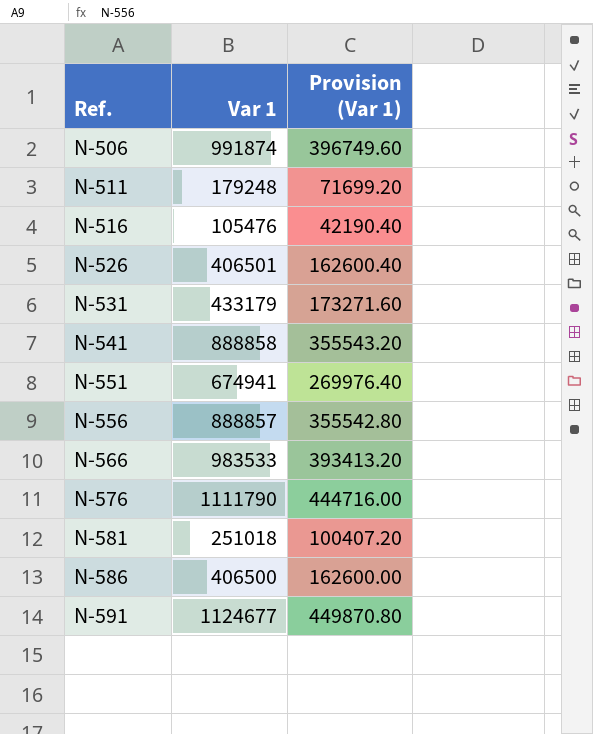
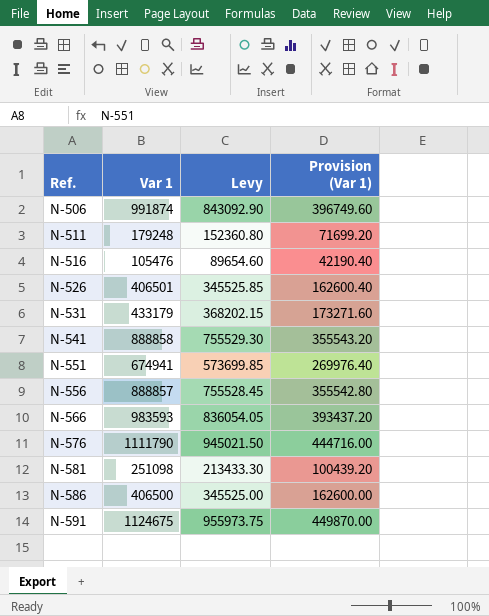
column Levy | formula: none -> [Var 1] * 0.85
N-566 | Var 1: 983533 -> 983593
N-566 | Provision (Var 1): 393413.20 -> 393437.20
N-581 | Var 1: 251018 -> 251098
N-581 | Provision (Var 1): 100407.20 -> 100439.20
N-591 | Var 1: 1124677 -> 1124675
N-591 | Provision (Var 1): 449870.80 -> 449870.00

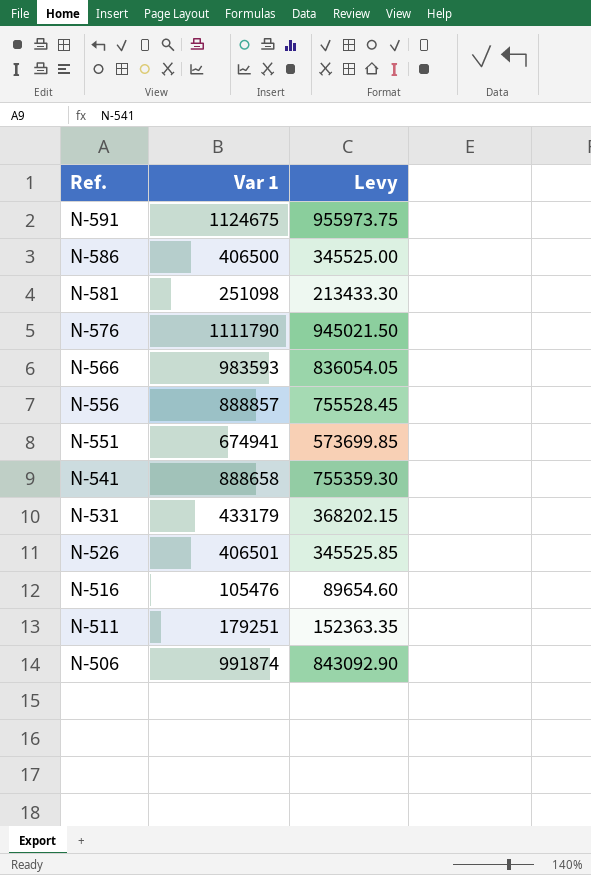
row order: Ref. ascending -> Ref. descending
column Provision (Var 1) | formula: [Var 1] * 0.4 -> none
N-541 | Var 1: 888858 -> 888658
N-541 | Levy: 755529.30 -> 755359.30
N-511 | Var 1: 179248 -> 179251
N-511 | Levy: 152360.80 -> 152363.35

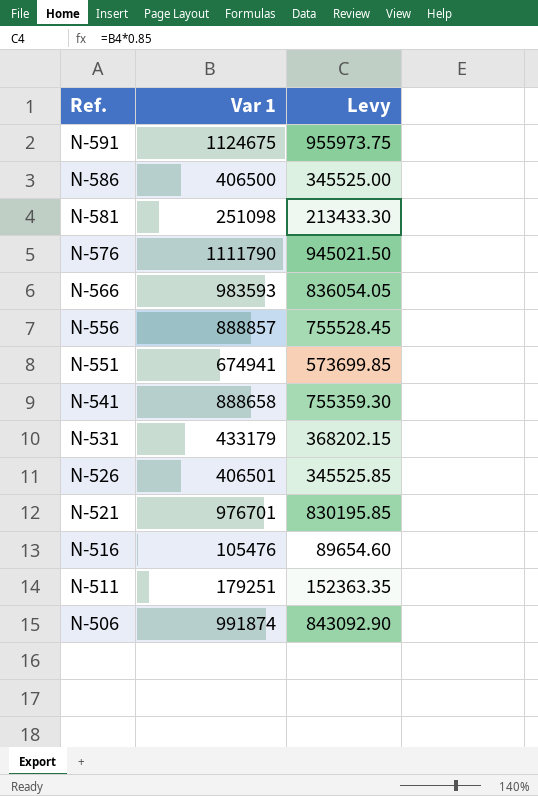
row N-521: none -> 976701 | 830195.85

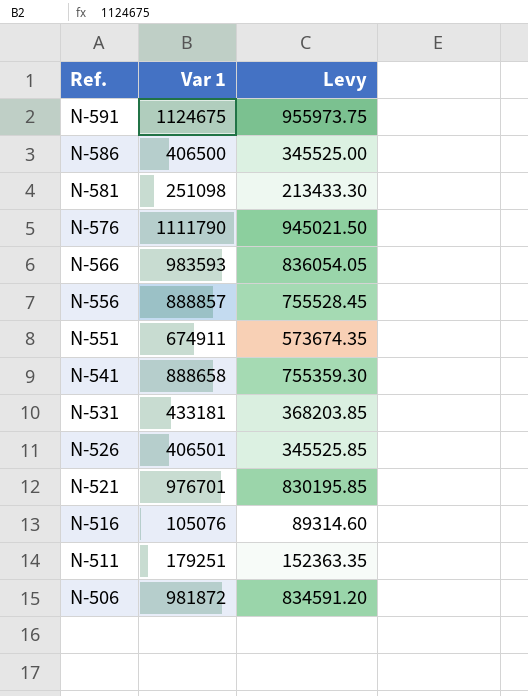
N-551 | Var 1: 674941 -> 674911
N-551 | Levy: 573699.85 -> 573674.35
N-531 | Var 1: 433179 -> 433181
N-531 | Levy: 368202.15 -> 368203.85
N-516 | Var 1: 105476 -> 105076
N-516 | Levy: 89654.60 -> 89314.60
N-506 | Var 1: 991874 -> 981872
N-506 | Levy: 843092.90 -> 834591.20

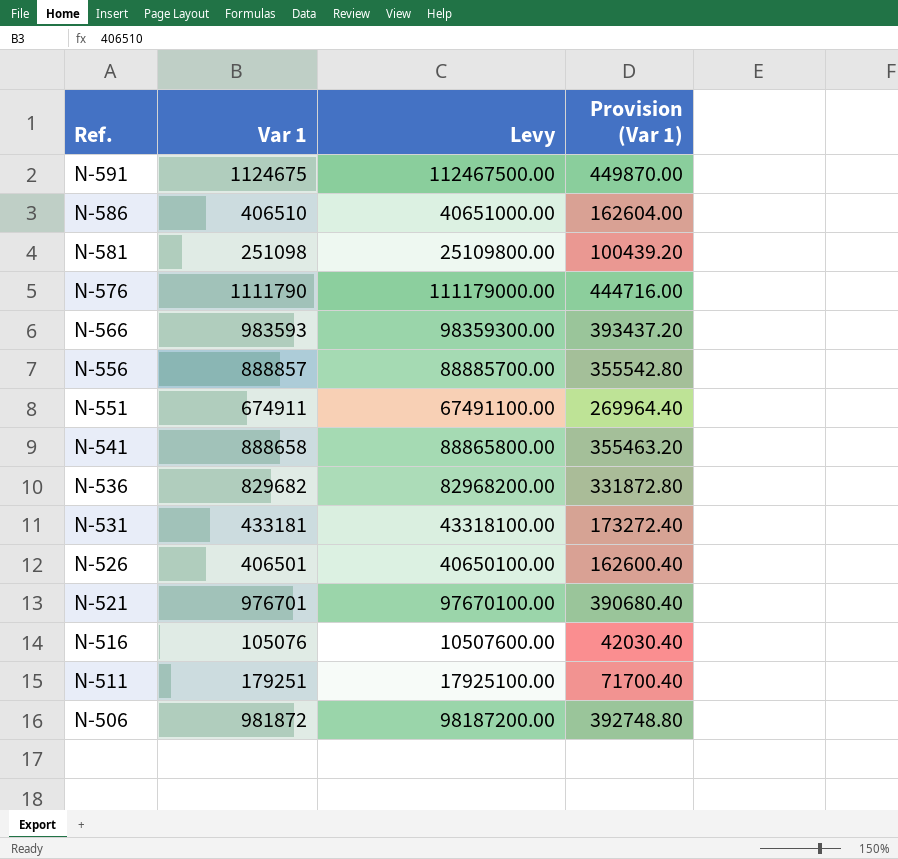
column Levy | formula: [Var 1] * 0.85 -> [Var 1] * 100
column Provision (Var 1) | formula: none -> [Var 1] * 0.4
N-586 | Var 1: 406500 -> 406510
row N-536: none -> 829682 | 82968200.00 | 331872.80

